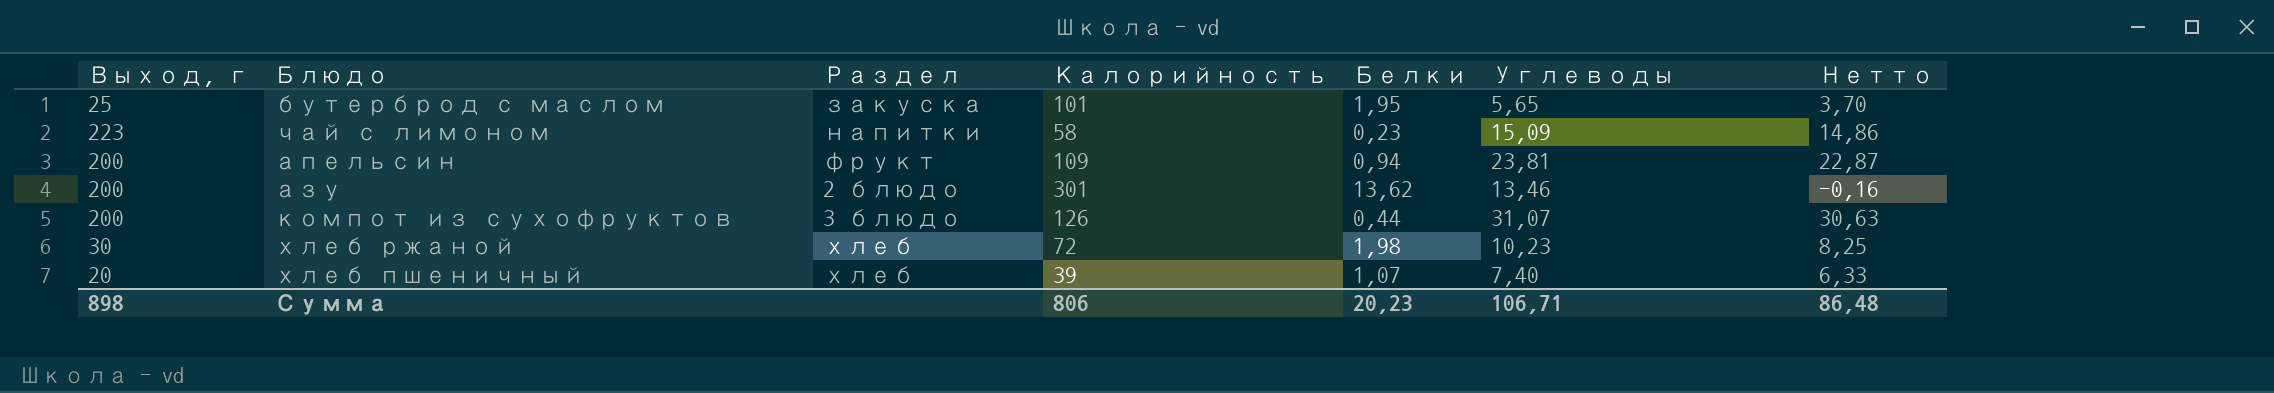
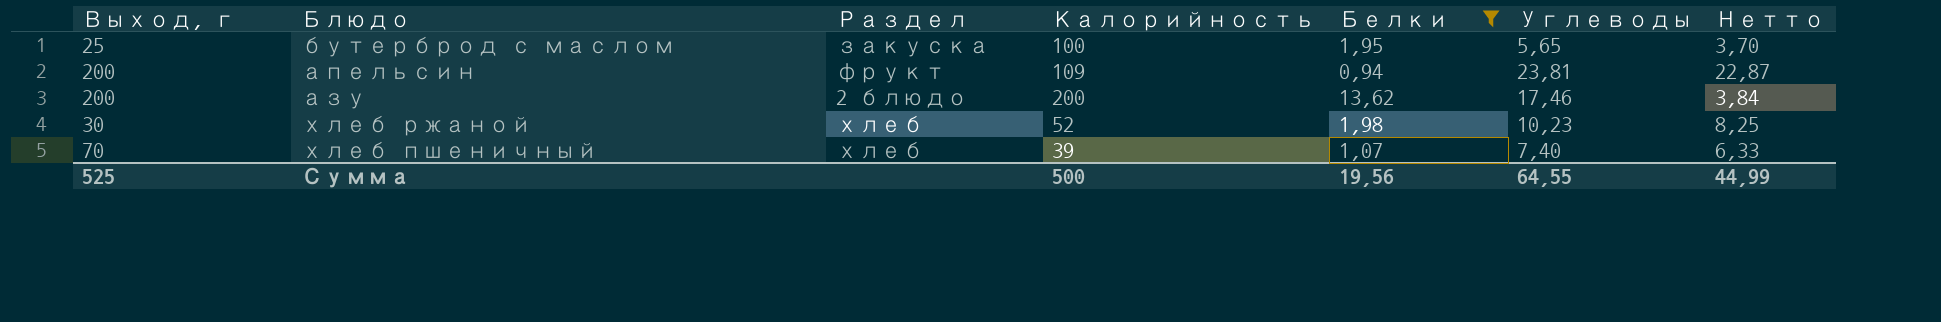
filter: none -> Белки >= 0,94
бутерброд с маслом | Калорийность: 101 -> 100
азу | Калорийность: 301 -> 200
азу | Углеводы: 13,46 -> 17,46
азу | Нетто: -0,16 -> 3,84
хлеб ржаной | Калорийность: 72 -> 52
хлеб пшеничный | Выход, г: 20 -> 70
Сумма | Выход, г: 898 -> 525
Сумма | Калорийность: 806 -> 500
Сумма | Белки: 20,23 -> 19,56
Сумма | Углеводы: 106,71 -> 64,55
Сумма | Нетто: 86,48 -> 44,99

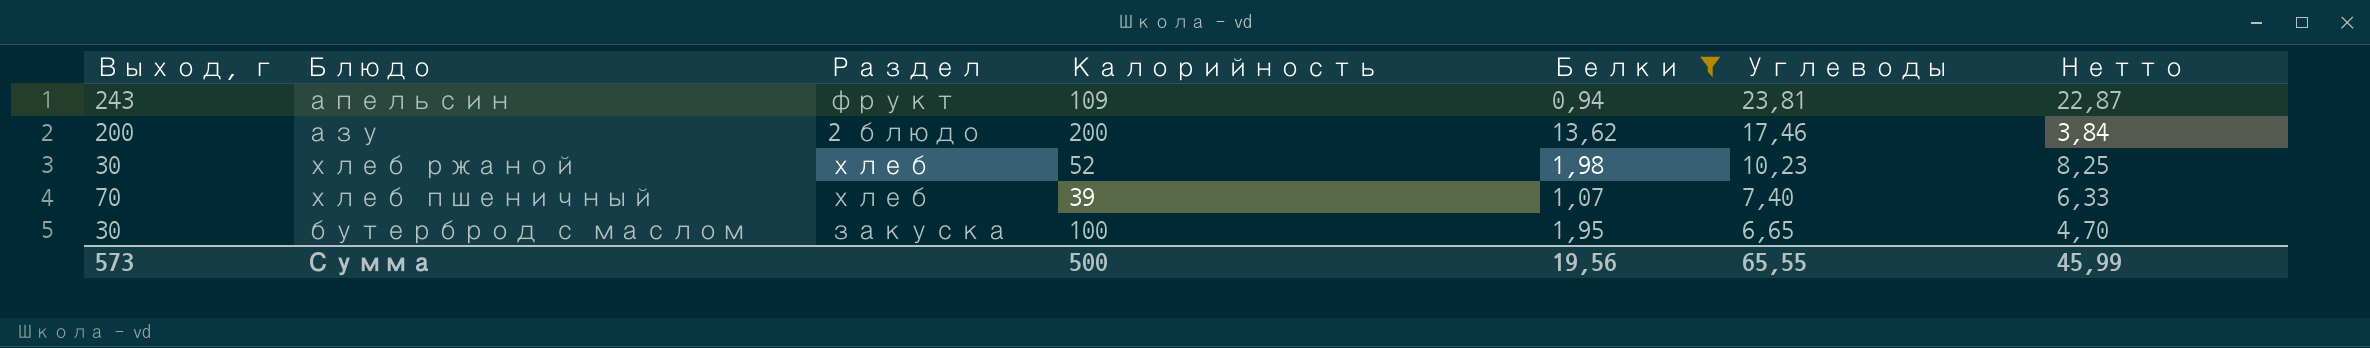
row order: none -> Углеводы descending
апельсин | Выход, г: 200 -> 243
бутерброд с маслом | Выход, г: 25 -> 30
бутерброд с маслом | Углеводы: 5,65 -> 6,65
бутерброд с маслом | Нетто: 3,70 -> 4,70
Сумма | Выход, г: 525 -> 573
Сумма | Углеводы: 64,55 -> 65,55
Сумма | Нетто: 44,99 -> 45,99

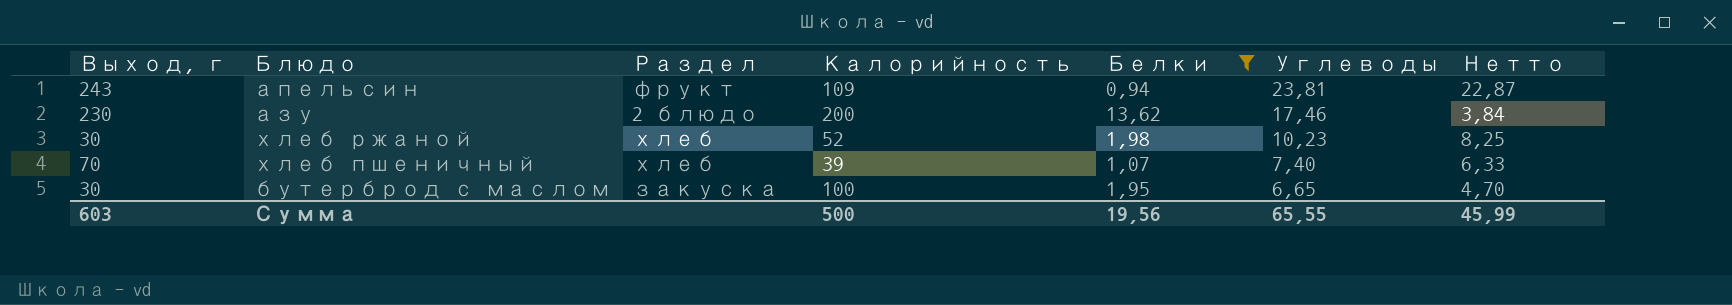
азу | Выход, г: 200 -> 230
Сумма | Выход, г: 573 -> 603

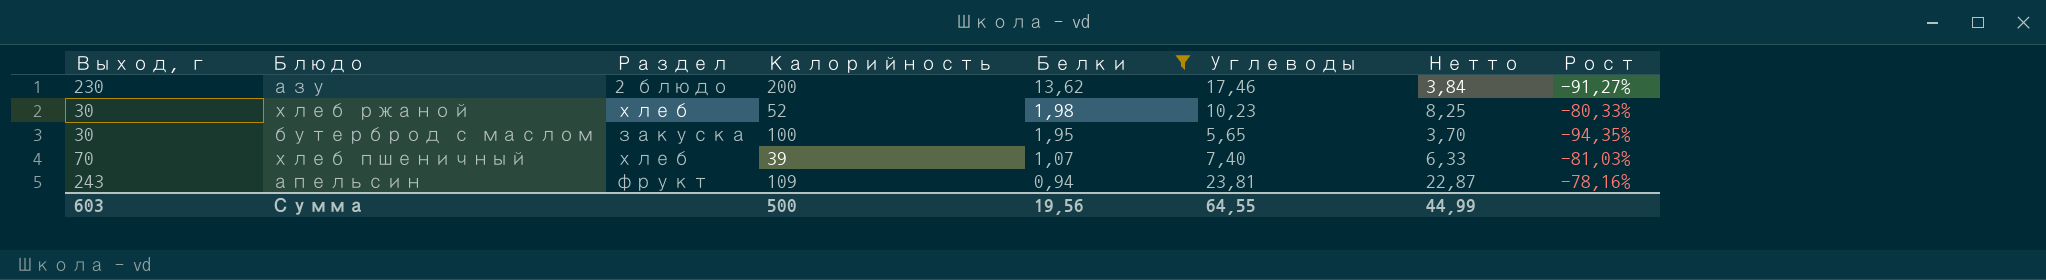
row order: Углеводы descending -> Белки descending
column Рост | formula: none -> ([Углеводы] - [Калорийность]) / [Калорийность]
бутерброд с маслом | Углеводы: 6,65 -> 5,65
бутерброд с маслом | Нетто: 4,70 -> 3,70
Сумма | Углеводы: 65,55 -> 64,55
Сумма | Нетто: 45,99 -> 44,99

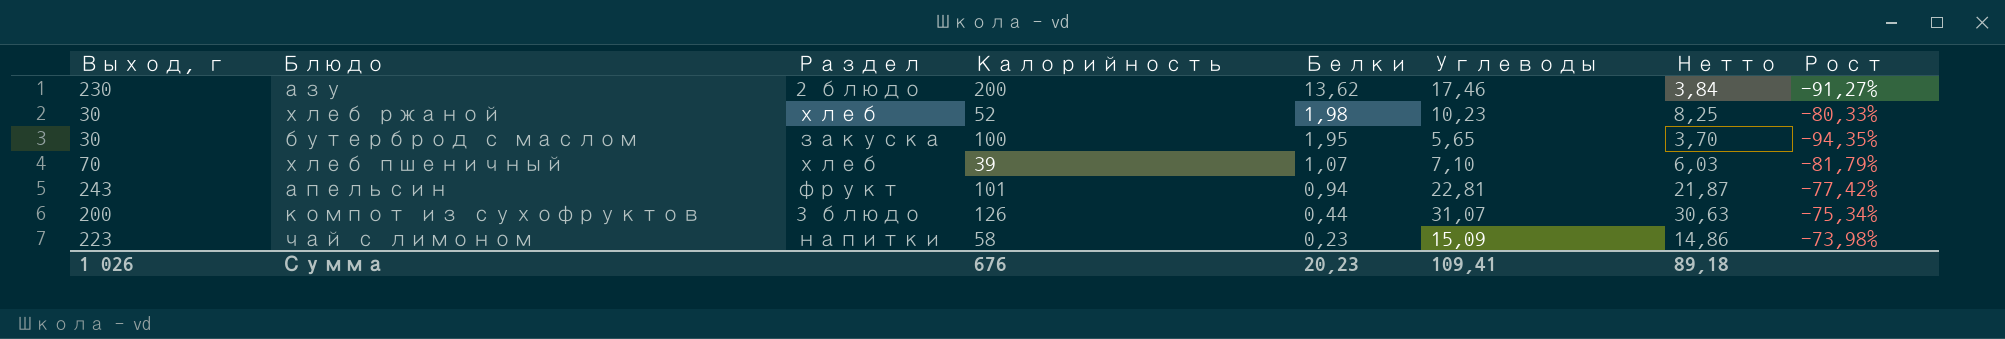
filter: Белки >= 0,94 -> none
хлеб пшеничный | Углеводы: 7,40 -> 7,10
хлеб пшеничный | Нетто: 6,33 -> 6,03
хлеб пшеничный | Рост: -81,03% -> -81,79%
апельсин | Калорийность: 109 -> 101
апельсин | Углеводы: 23,81 -> 22,81
апельсин | Нетто: 22,87 -> 21,87
апельсин | Рост: -78,16% -> -77,42%
Сумма | Выход, г: 603 -> 1 026
Сумма | Калорийность: 500 -> 676
Сумма | Белки: 19,56 -> 20,23
Сумма | Углеводы: 64,55 -> 109,41
Сумма | Нетто: 44,99 -> 89,18

